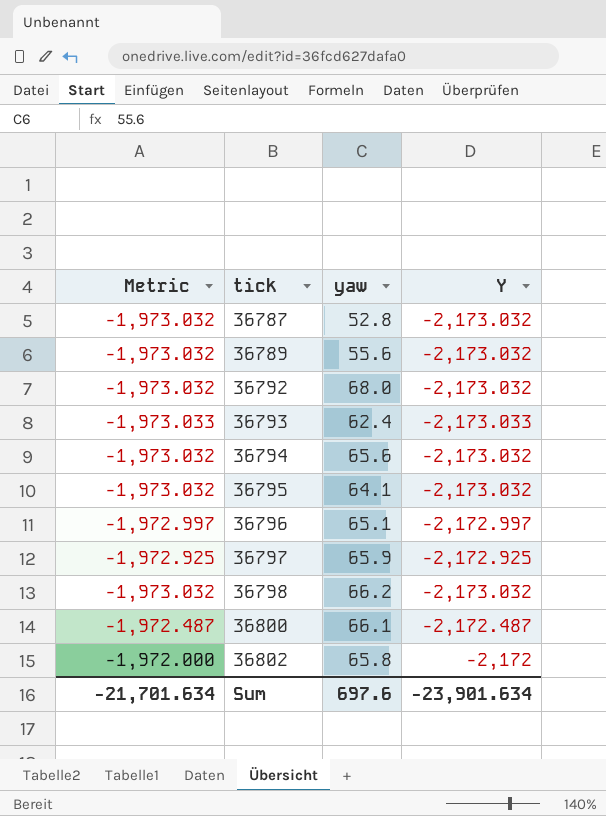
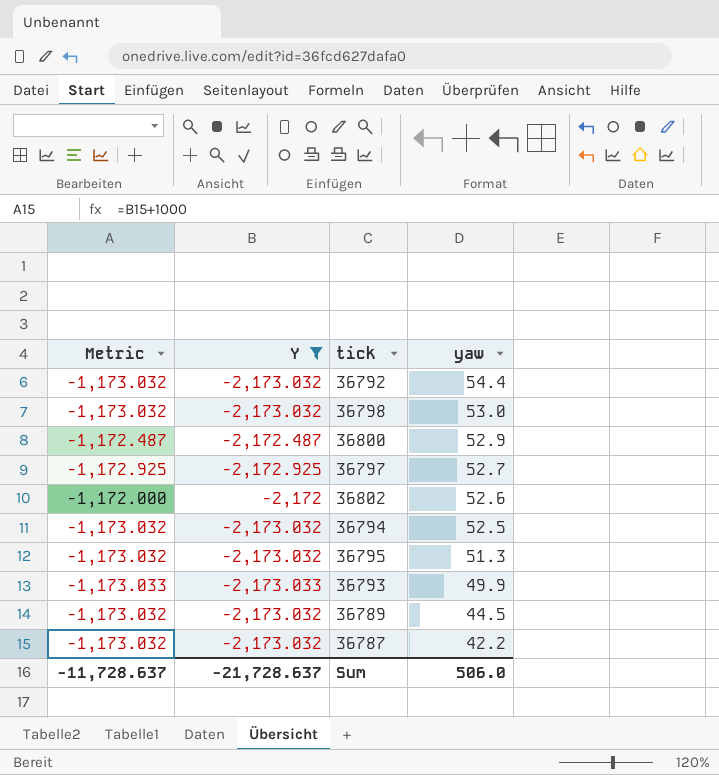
filter: none -> Y != -2,172.997
row order: tick ascending -> yaw descending
column Metric | formula: [Y] + 200 -> [Y] + 1000
column Y | position: 4 -> 2
36792 | yaw: 68.0 -> 54.4
36798 | yaw: 66.2 -> 53.0
36800 | yaw: 66.1 -> 52.9
36797 | yaw: 65.9 -> 52.7
36802 | yaw: 65.8 -> 52.6
36794 | yaw: 65.6 -> 52.5
36795 | yaw: 64.1 -> 51.3
36793 | yaw: 62.4 -> 49.9
36789 | yaw: 55.6 -> 44.5
36787 | yaw: 52.8 -> 42.2
Sum | Metric: -21,701.634 -> -11,728.637
Sum | Y: -23,901.634 -> -21,728.637
Sum | yaw: 697.6 -> 506.0

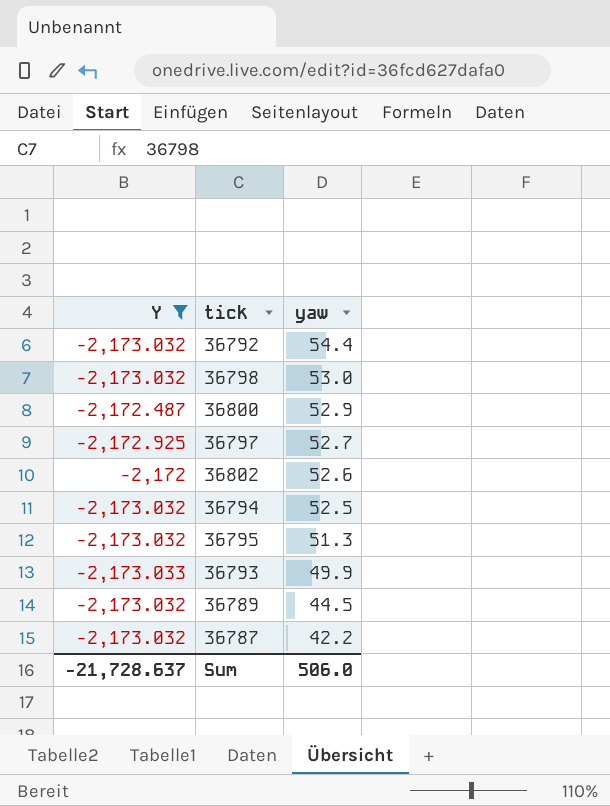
column Metric | formula: [Y] + 1000 -> none

